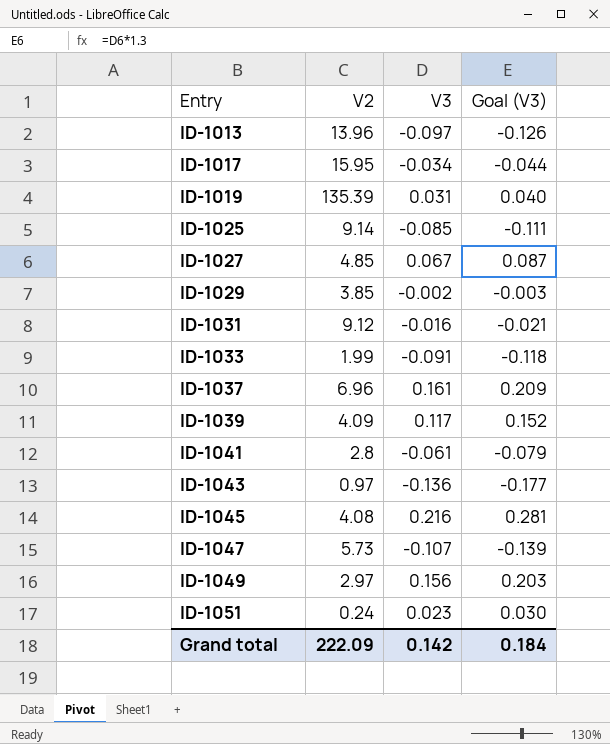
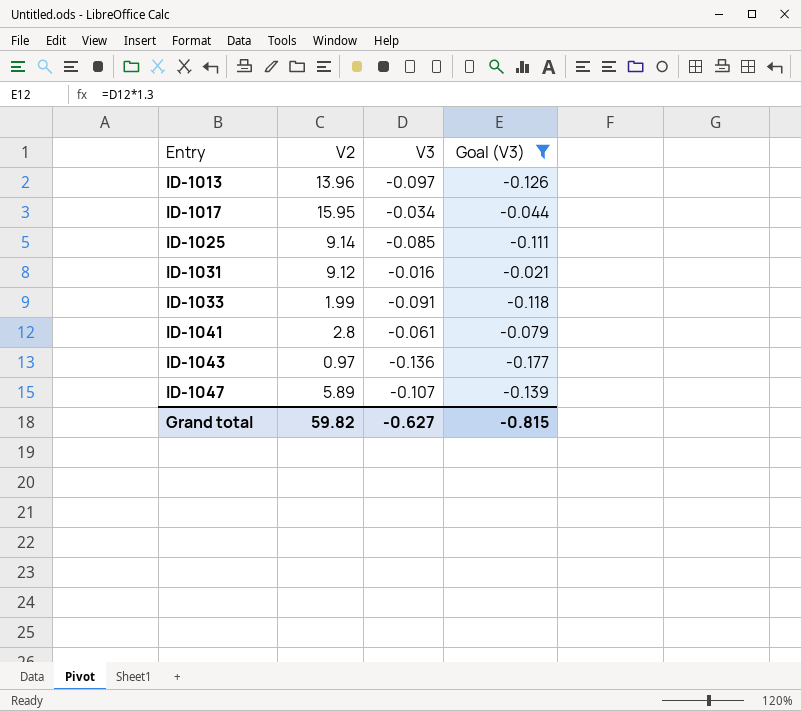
filter: none -> Goal (V3) <= -0.021
ID-1047 | V2: 5.73 -> 5.89
Grand total | V2: 222.09 -> 59.82
Grand total | V3: 0.142 -> -0.627
Grand total | Goal (V3): 0.184 -> -0.815

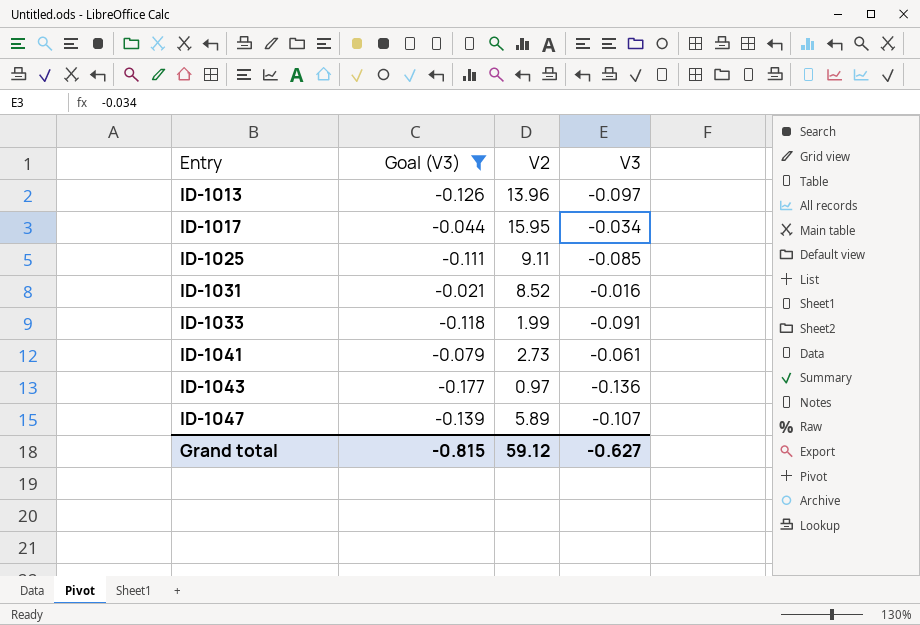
column Goal (V3) | position: 4 -> 2
ID-1025 | V2: 9.14 -> 9.11
ID-1031 | V2: 9.12 -> 8.52
ID-1041 | V2: 2.8 -> 2.73
Grand total | V2: 59.82 -> 59.12

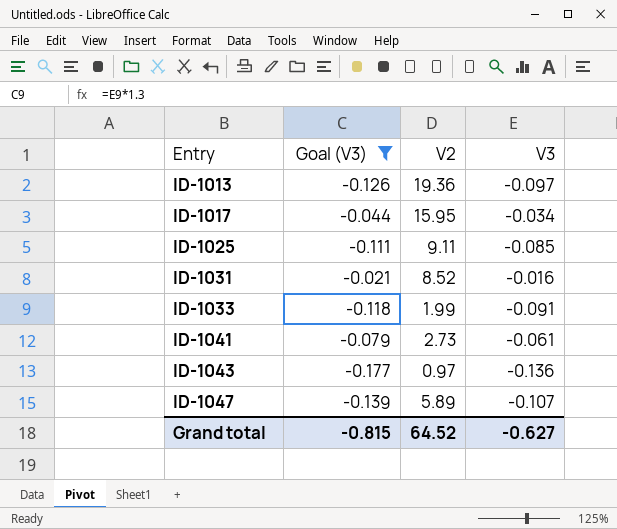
ID-1013 | V2: 13.96 -> 19.36
Grand total | V2: 59.12 -> 64.52

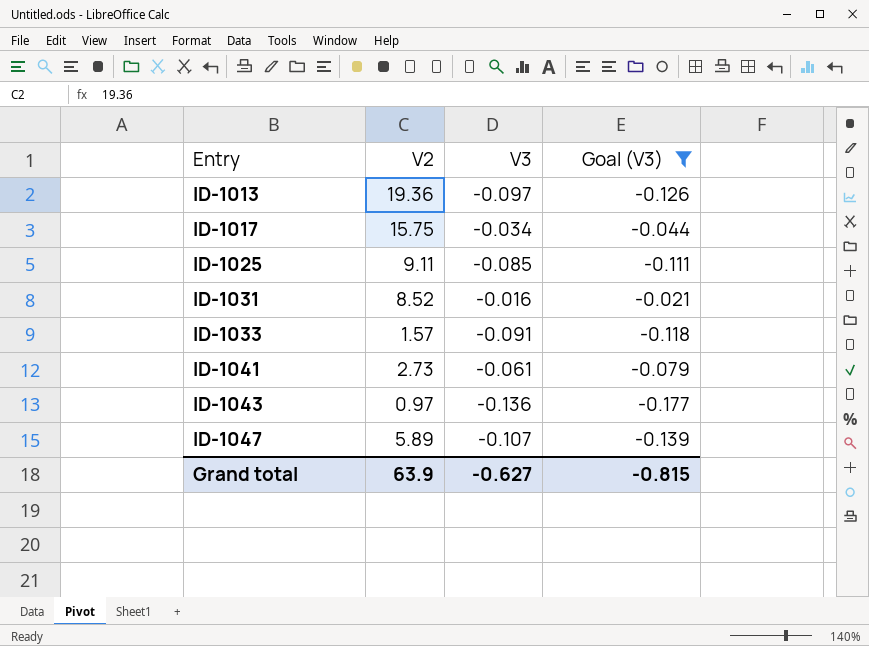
column Goal (V3) | position: 2 -> 4
ID-1017 | V2: 15.95 -> 15.75
ID-1033 | V2: 1.99 -> 1.57
Grand total | V2: 64.52 -> 63.9

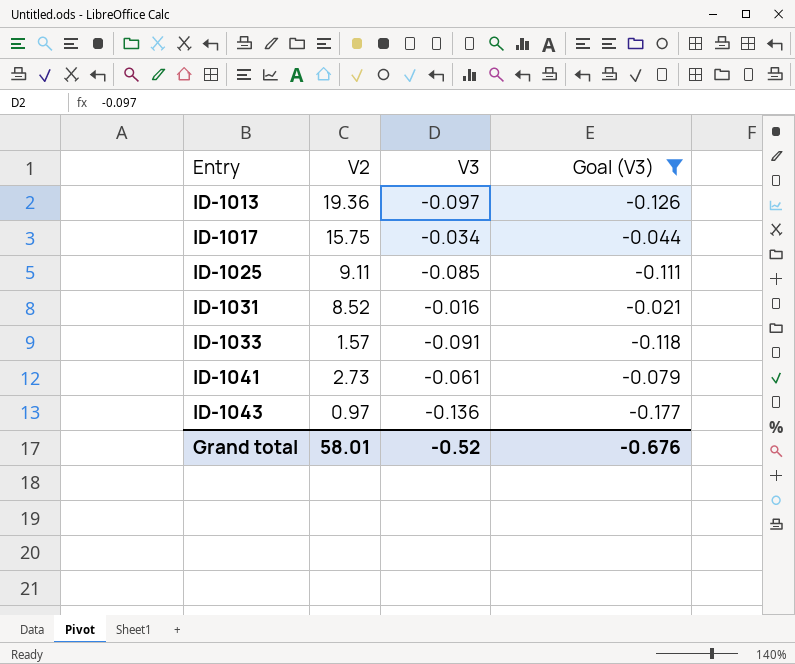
row ID-1047: 5.89 | -0.107 | -0.139 -> none
Grand total | V2: 63.9 -> 58.01
Grand total | V3: -0.627 -> -0.52
Grand total | Goal (V3): -0.815 -> -0.676

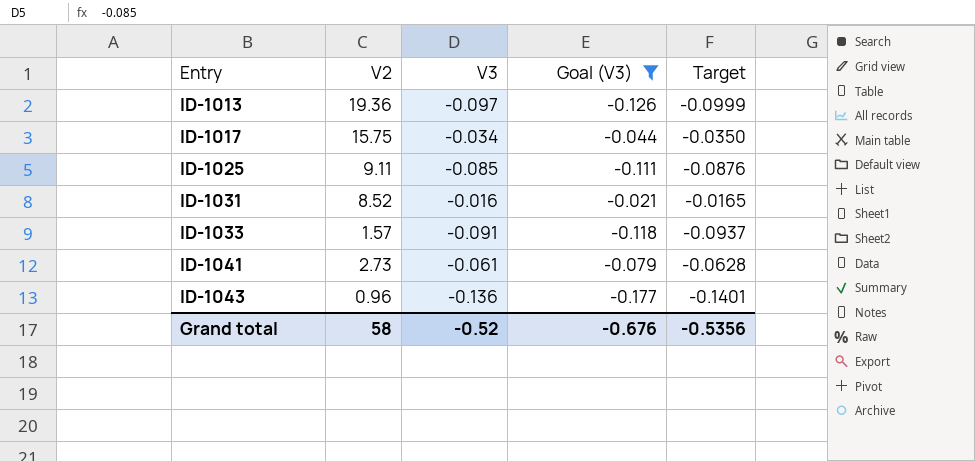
column Target | formula: none -> [V3] * 1.03
ID-1043 | V2: 0.97 -> 0.96
Grand total | V2: 58.01 -> 58

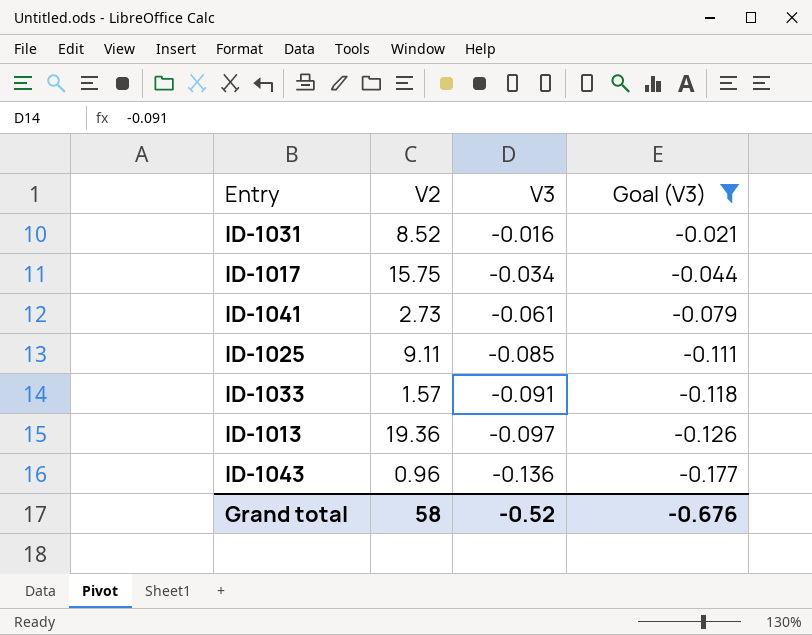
row order: Entry ascending -> V3 descending
column Target | formula: [V3] * 1.03 -> none

